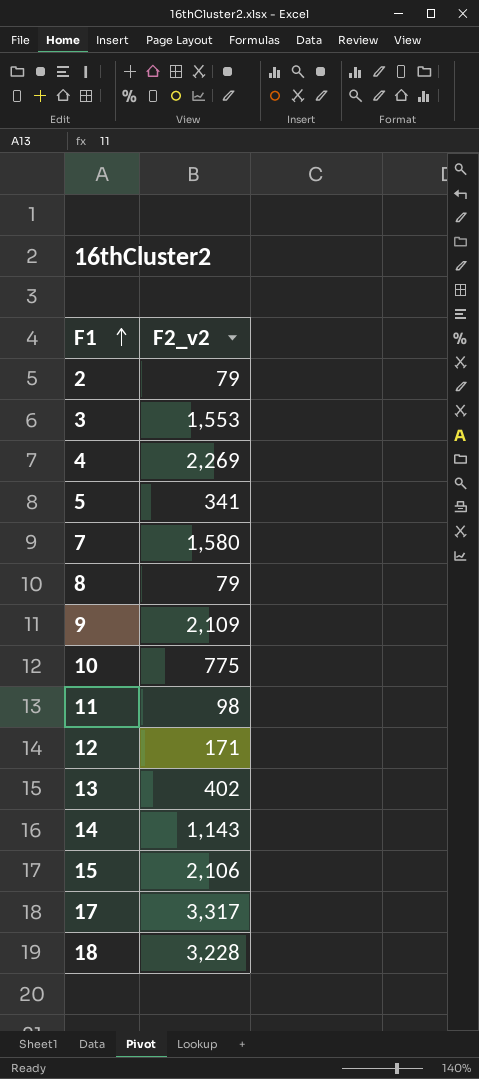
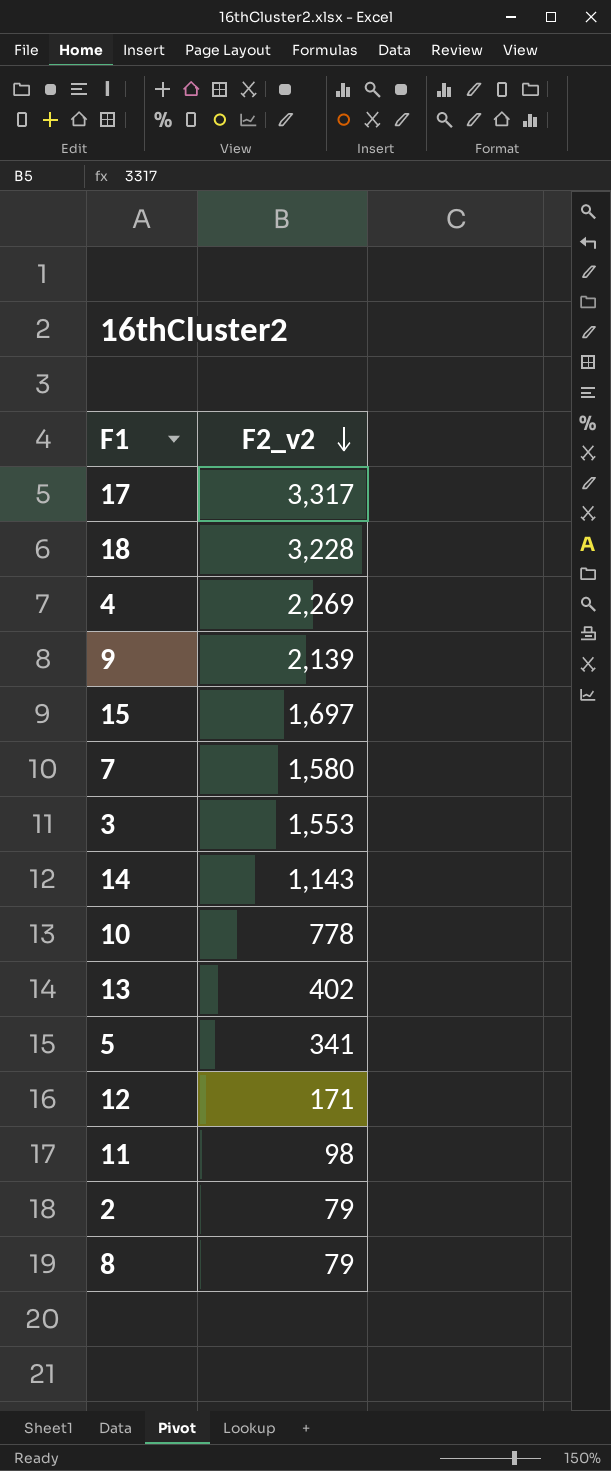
row order: F1 ascending -> F2_v2 descending
9 | F2_v2: 2,109 -> 2,139
15 | F2_v2: 2,106 -> 1,697
10 | F2_v2: 775 -> 778

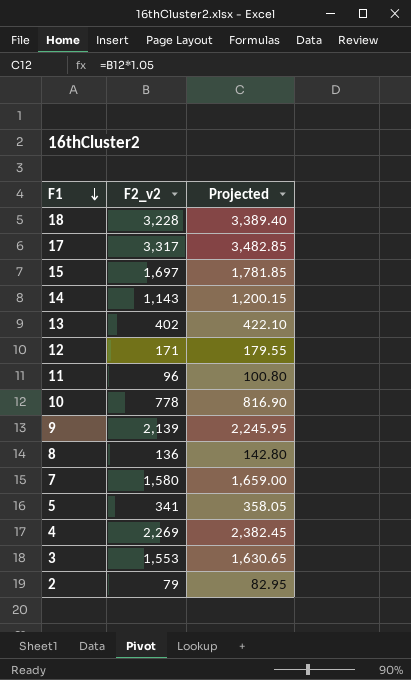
row order: F2_v2 descending -> F1 descending
column Projected | formula: none -> [F2_v2] * 1.05
11 | F2_v2: 98 -> 96
8 | F2_v2: 79 -> 136

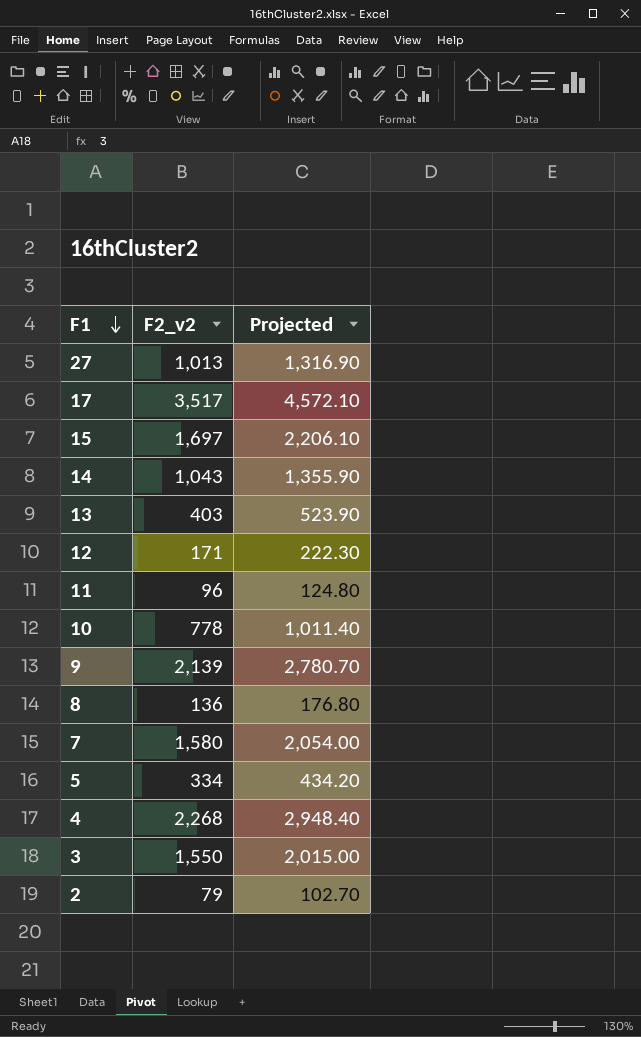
column Projected | formula: [F2_v2] * 1.05 -> [F2_v2] * 1.3
row 18: 3,228 | 3,389.40 -> none
row 27: none -> 1,013 | 1,316.90
17 | F2_v2: 3,317 -> 3,517
14 | F2_v2: 1,143 -> 1,043
13 | F2_v2: 402 -> 403
5 | F2_v2: 341 -> 334
4 | F2_v2: 2,269 -> 2,268
3 | F2_v2: 1,553 -> 1,550

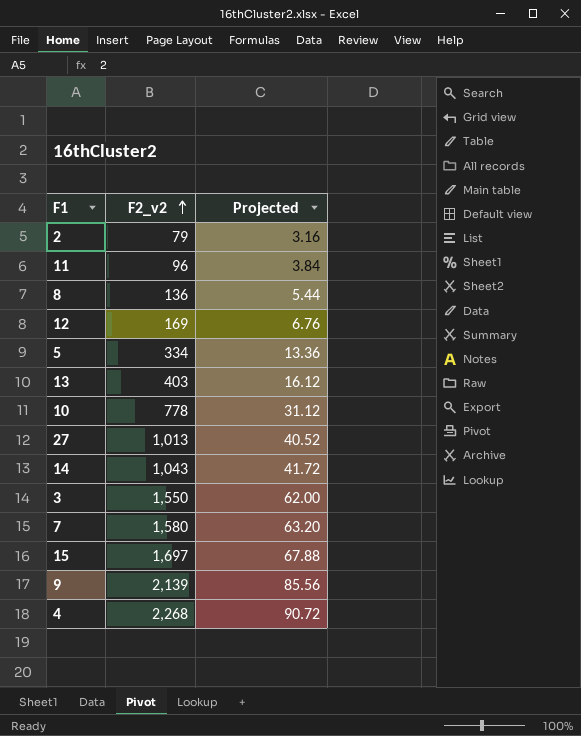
row order: F1 descending -> F2_v2 ascending
column Projected | formula: [F2_v2] * 1.3 -> [F2_v2] * 0.04
row 17: 3,517 | 4,572.10 -> none
12 | F2_v2: 171 -> 169

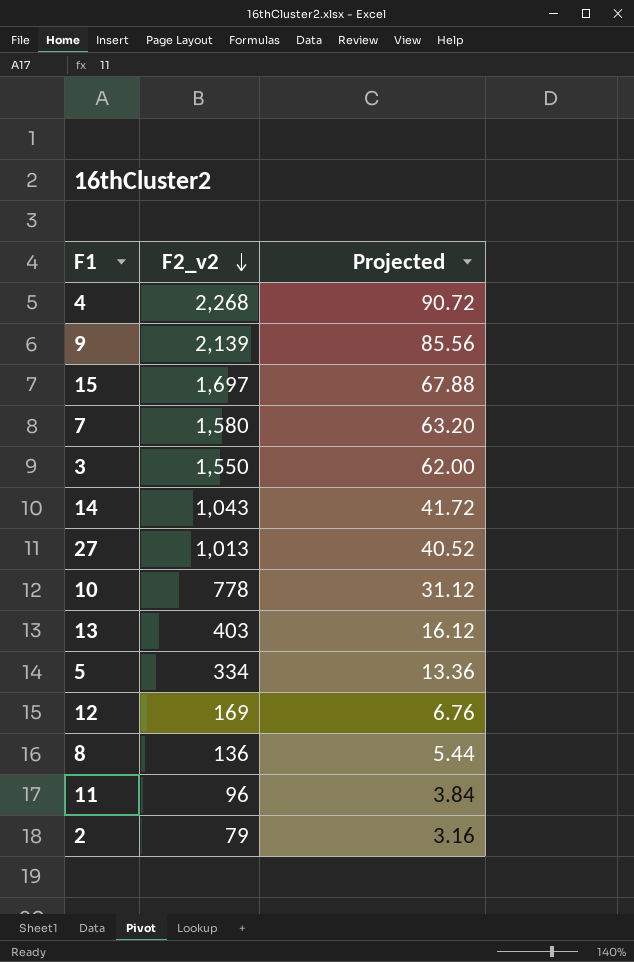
row order: F2_v2 ascending -> F2_v2 descending

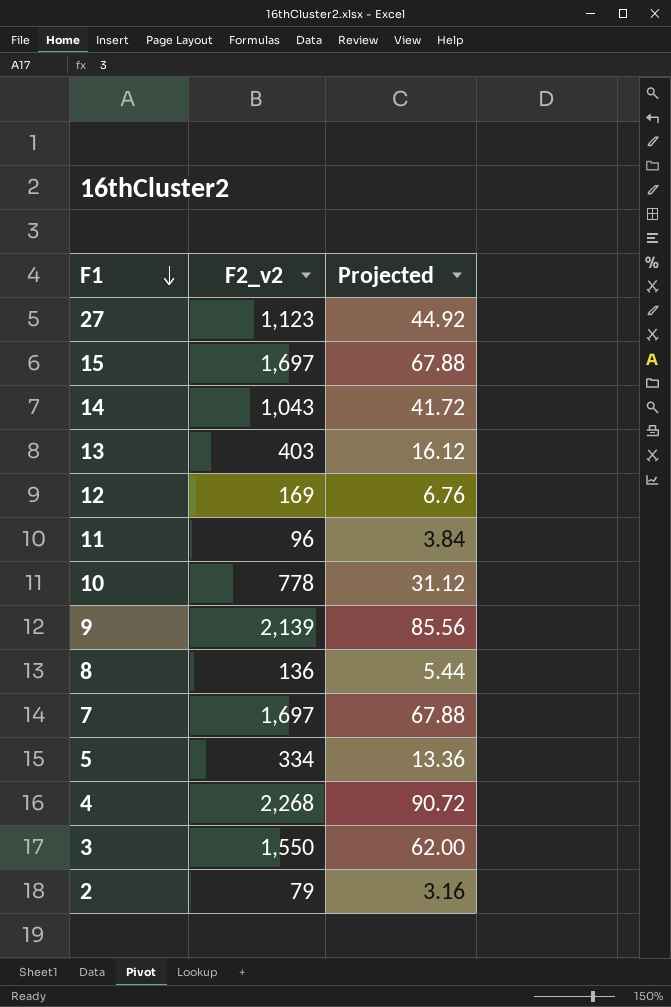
row order: F2_v2 descending -> F1 descending
27 | F2_v2: 1,013 -> 1,123
27 | Projected: 40.52 -> 44.92
7 | F2_v2: 1,580 -> 1,697
7 | Projected: 63.20 -> 67.88

